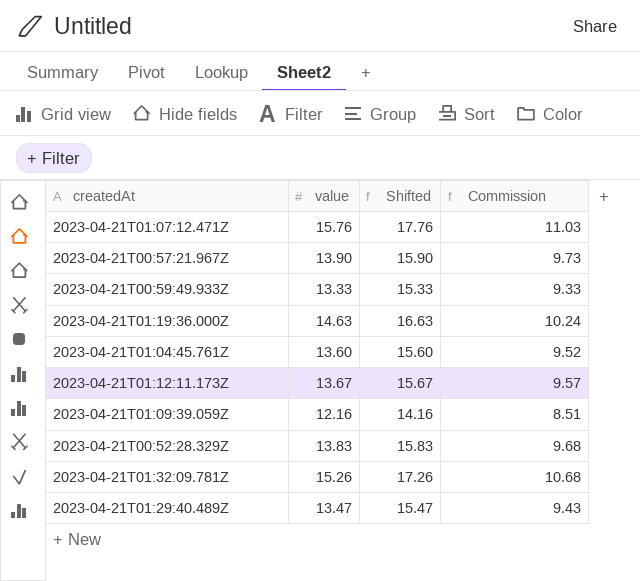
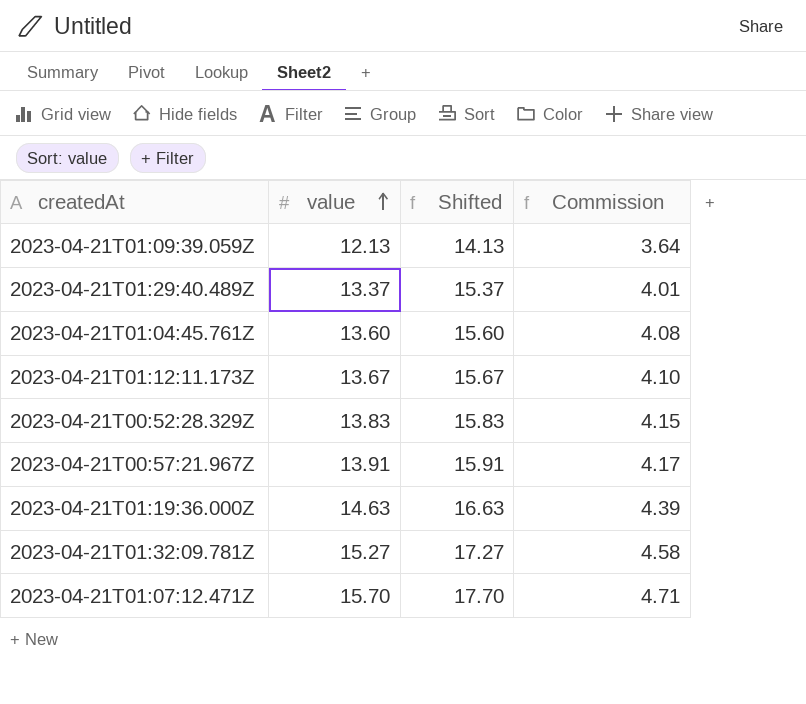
row order: none -> value ascending
column Commission | formula: [value] * 0.7 -> [value] * 0.3
row 2023-04-21T00:59:49.933Z: 13.33 | 15.33 | 9.33 -> none
2023-04-21T01:09:39.059Z | value: 12.16 -> 12.13
2023-04-21T01:09:39.059Z | Shifted: 14.16 -> 14.13
2023-04-21T01:29:40.489Z | value: 13.47 -> 13.37
2023-04-21T01:29:40.489Z | Shifted: 15.47 -> 15.37
2023-04-21T00:57:21.967Z | value: 13.90 -> 13.91
2023-04-21T00:57:21.967Z | Shifted: 15.90 -> 15.91
2023-04-21T01:32:09.781Z | value: 15.26 -> 15.27
2023-04-21T01:32:09.781Z | Shifted: 17.26 -> 17.27
2023-04-21T01:07:12.471Z | value: 15.76 -> 15.70
2023-04-21T01:07:12.471Z | Shifted: 17.76 -> 17.70

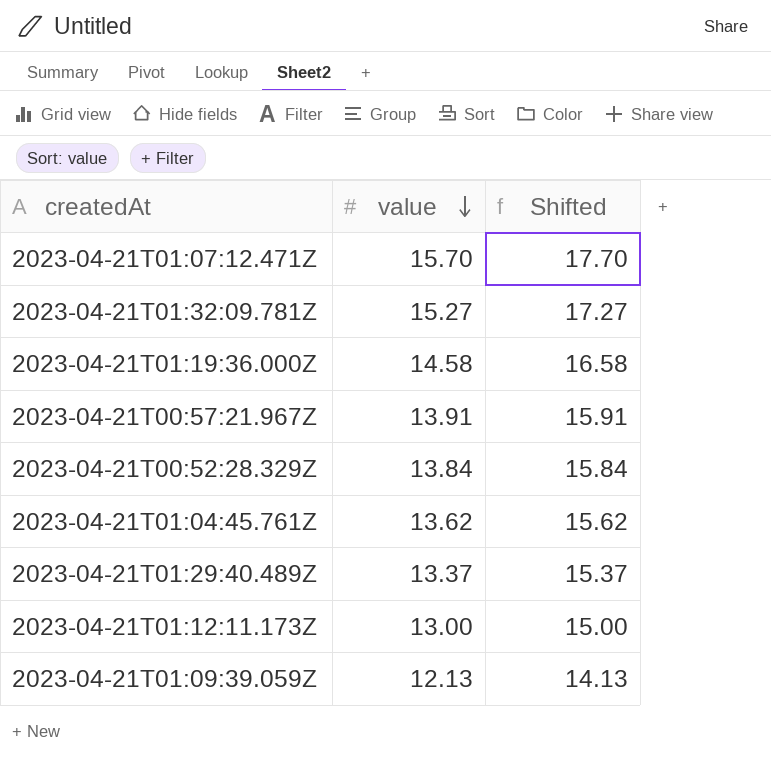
row order: value ascending -> value descending
column Commission | formula: [value] * 0.3 -> none
2023-04-21T01:19:36.000Z | value: 14.63 -> 14.58
2023-04-21T01:19:36.000Z | Shifted: 16.63 -> 16.58
2023-04-21T00:52:28.329Z | value: 13.83 -> 13.84
2023-04-21T00:52:28.329Z | Shifted: 15.83 -> 15.84
2023-04-21T01:04:45.761Z | value: 13.60 -> 13.62
2023-04-21T01:04:45.761Z | Shifted: 15.60 -> 15.62
2023-04-21T01:12:11.173Z | value: 13.67 -> 13.00
2023-04-21T01:12:11.173Z | Shifted: 15.67 -> 15.00

